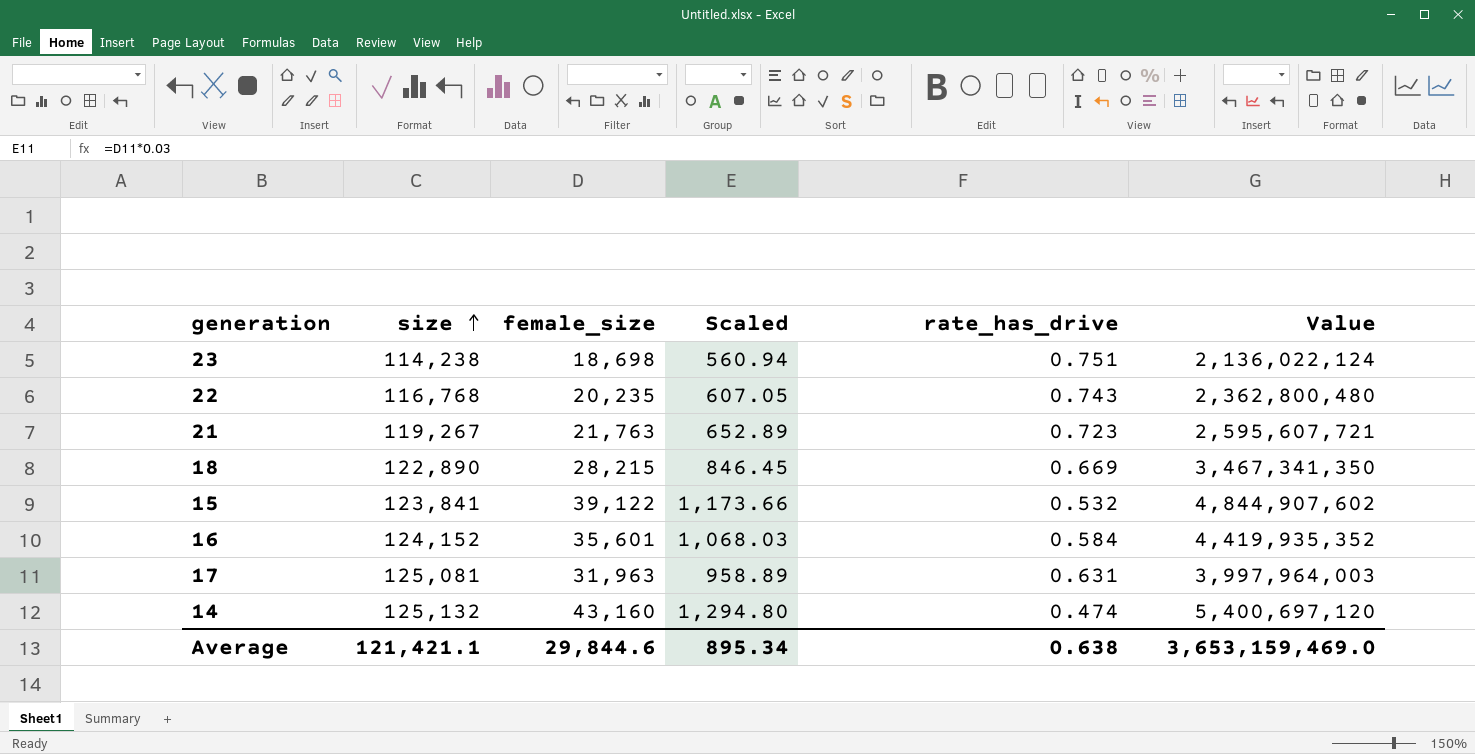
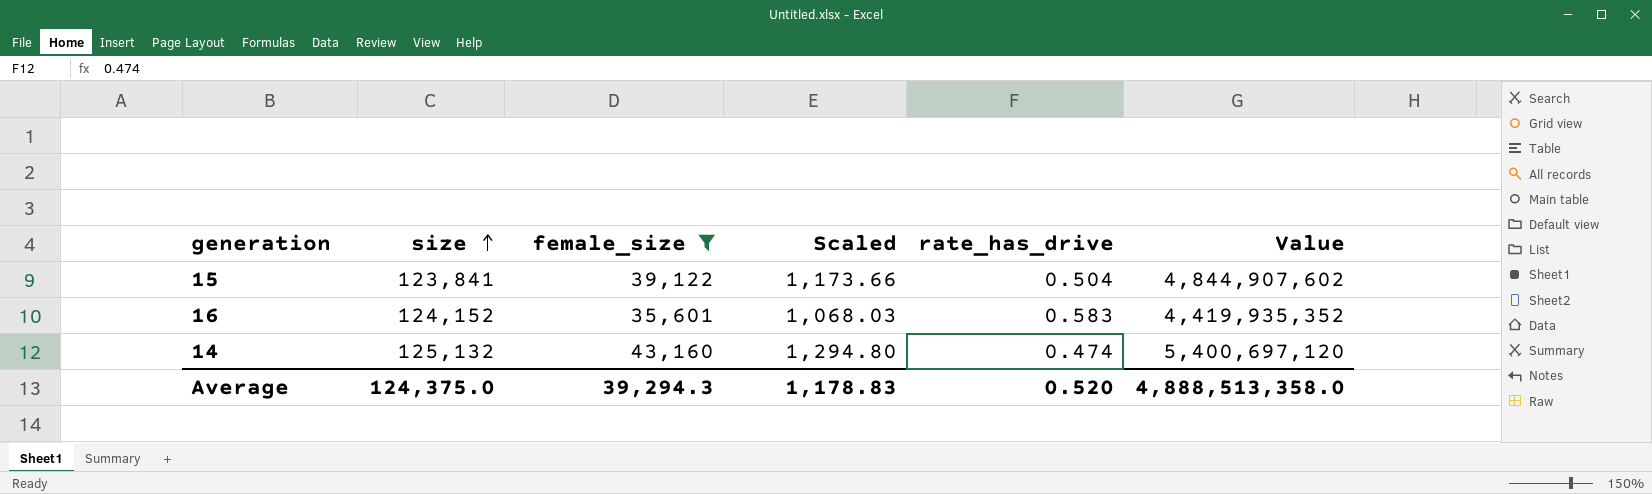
filter: none -> female_size >= 35,601
15 | rate_has_drive: 0.532 -> 0.504
16 | rate_has_drive: 0.584 -> 0.583
Average | size: 121,421.1 -> 124,375.0
Average | female_size: 29,844.6 -> 39,294.3
Average | Scaled: 895.34 -> 1,178.83
Average | rate_has_drive: 0.638 -> 0.520
Average | Value: 3,653,159,469.0 -> 4,888,513,358.0

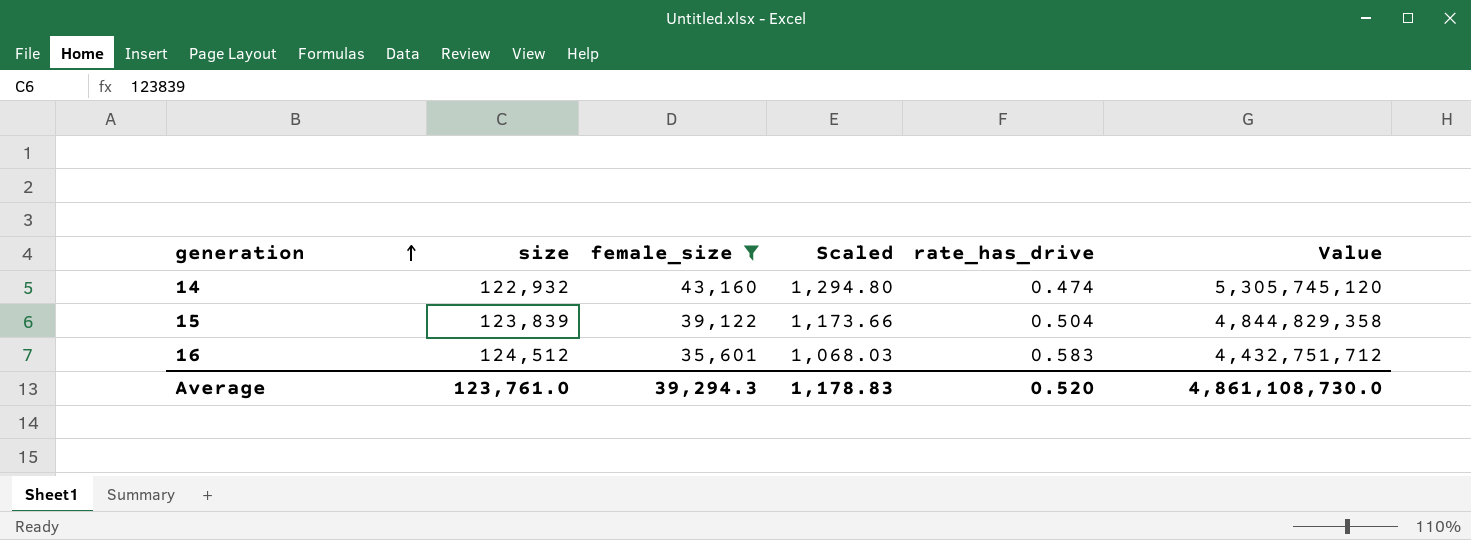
row order: size ascending -> generation ascending
14 | size: 125,132 -> 122,932
14 | Value: 5,400,697,120 -> 5,305,745,120
15 | size: 123,841 -> 123,839
15 | Value: 4,844,907,602 -> 4,844,829,358
16 | size: 124,152 -> 124,512
16 | Value: 4,419,935,352 -> 4,432,751,712
Average | size: 124,375.0 -> 123,761.0
Average | Value: 4,888,513,358.0 -> 4,861,108,730.0

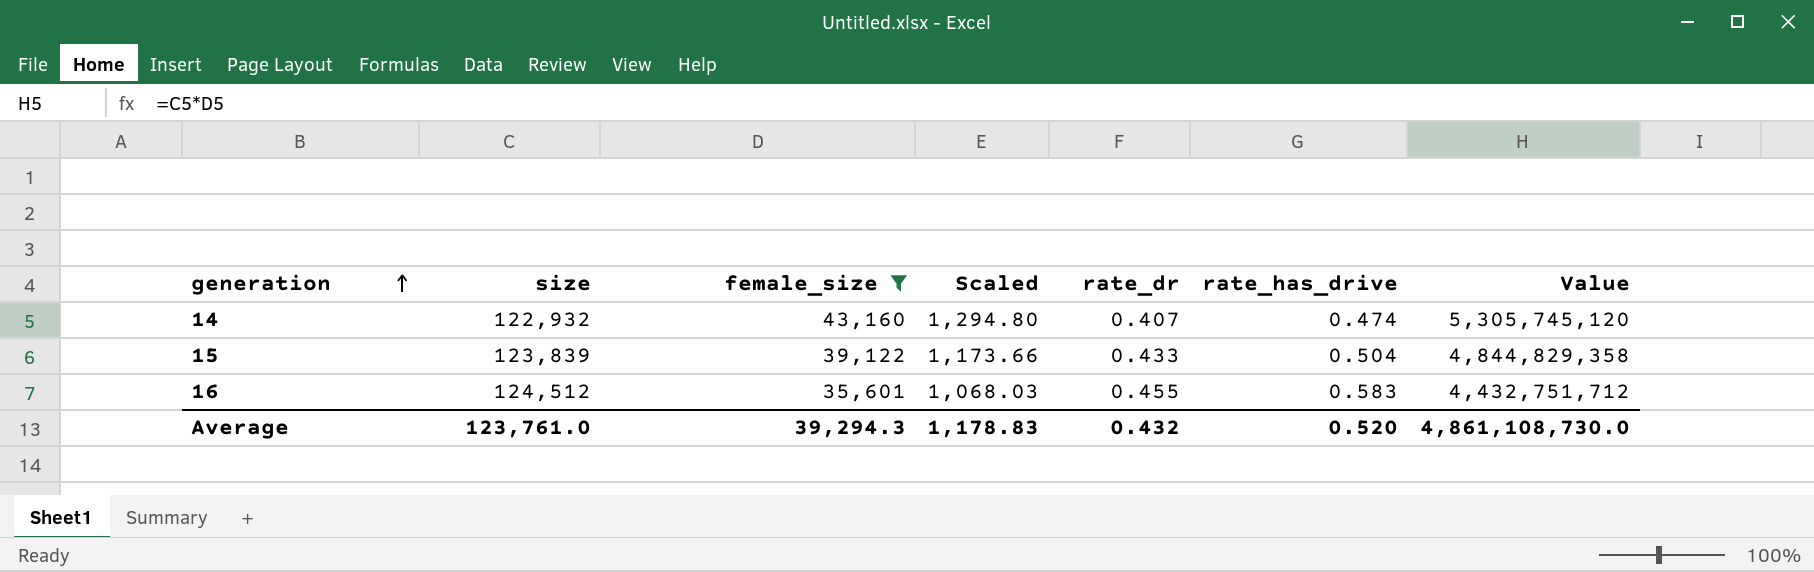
column rate_dr | position: none -> 5

